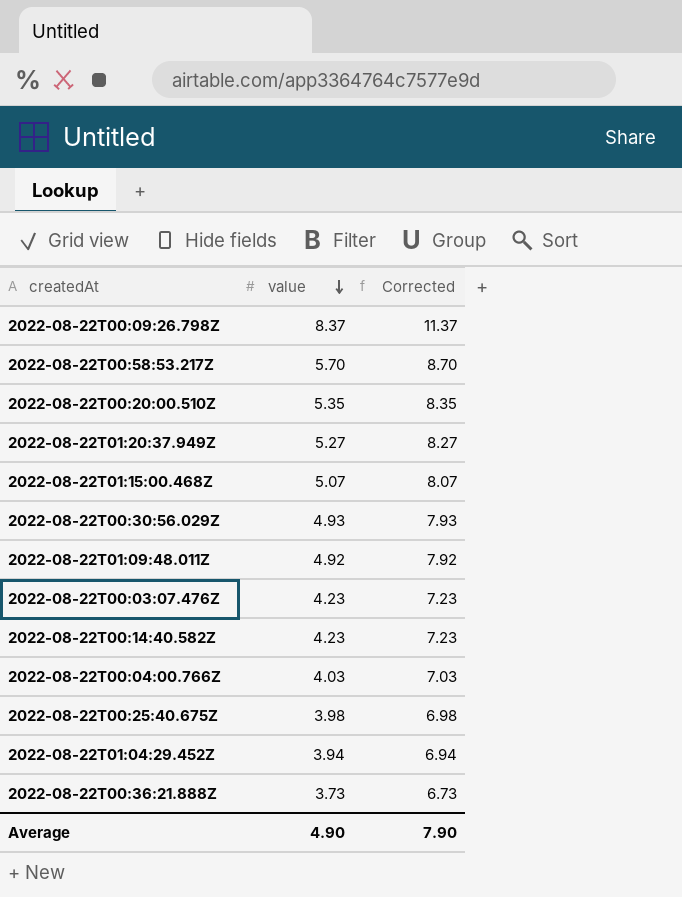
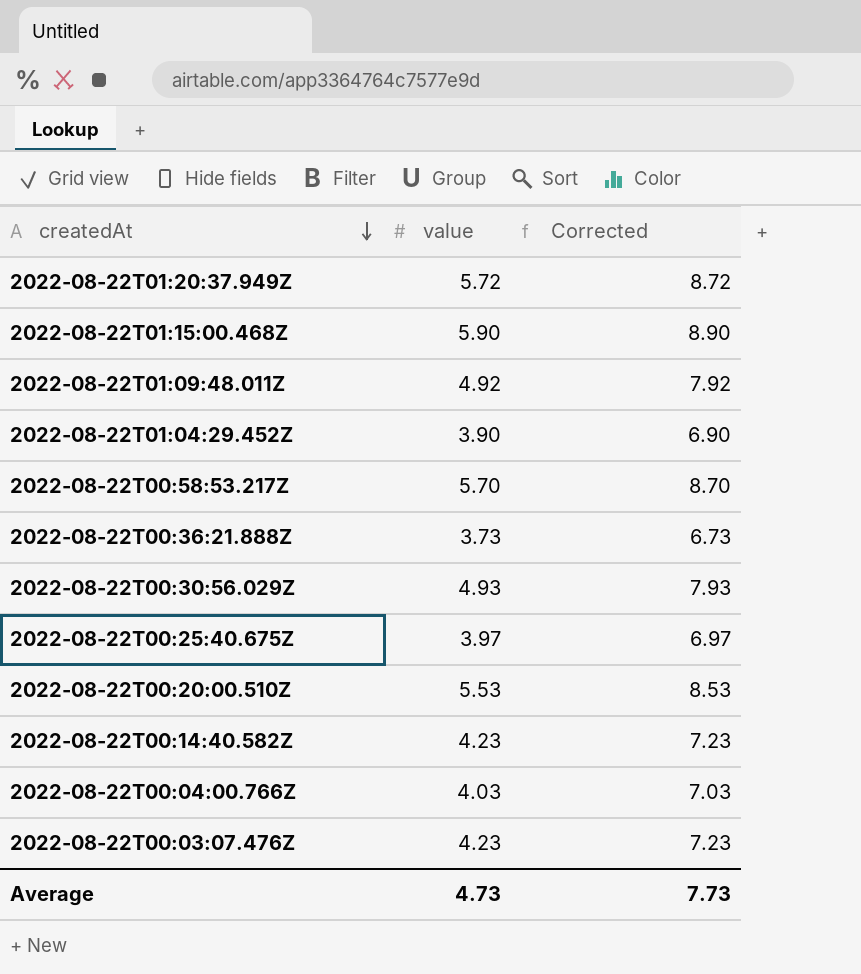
row order: value descending -> createdAt descending
row 2022-08-22T00:09:26.798Z: 8.37 | 11.37 -> none
2022-08-22T01:20:37.949Z | value: 5.27 -> 5.72
2022-08-22T01:20:37.949Z | Corrected: 8.27 -> 8.72
2022-08-22T01:15:00.468Z | value: 5.07 -> 5.90
2022-08-22T01:15:00.468Z | Corrected: 8.07 -> 8.90
2022-08-22T01:04:29.452Z | value: 3.94 -> 3.90
2022-08-22T01:04:29.452Z | Corrected: 6.94 -> 6.90
2022-08-22T00:25:40.675Z | value: 3.98 -> 3.97
2022-08-22T00:25:40.675Z | Corrected: 6.98 -> 6.97
2022-08-22T00:20:00.510Z | value: 5.35 -> 5.53
2022-08-22T00:20:00.510Z | Corrected: 8.35 -> 8.53
Average | value: 4.90 -> 4.73
Average | Corrected: 7.90 -> 7.73

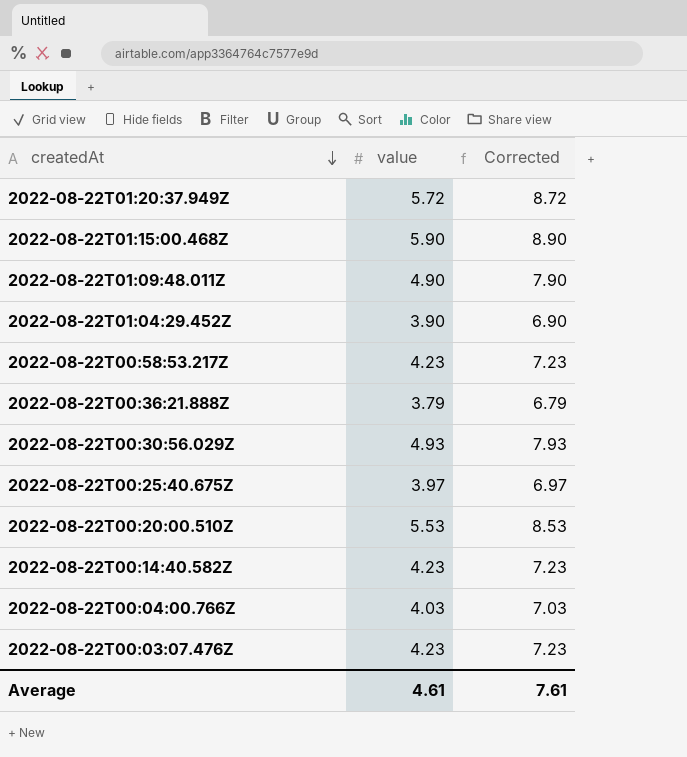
2022-08-22T01:09:48.011Z | value: 4.92 -> 4.90
2022-08-22T01:09:48.011Z | Corrected: 7.92 -> 7.90
2022-08-22T00:58:53.217Z | value: 5.70 -> 4.23
2022-08-22T00:58:53.217Z | Corrected: 8.70 -> 7.23
2022-08-22T00:36:21.888Z | value: 3.73 -> 3.79
2022-08-22T00:36:21.888Z | Corrected: 6.73 -> 6.79
Average | value: 4.73 -> 4.61
Average | Corrected: 7.73 -> 7.61

